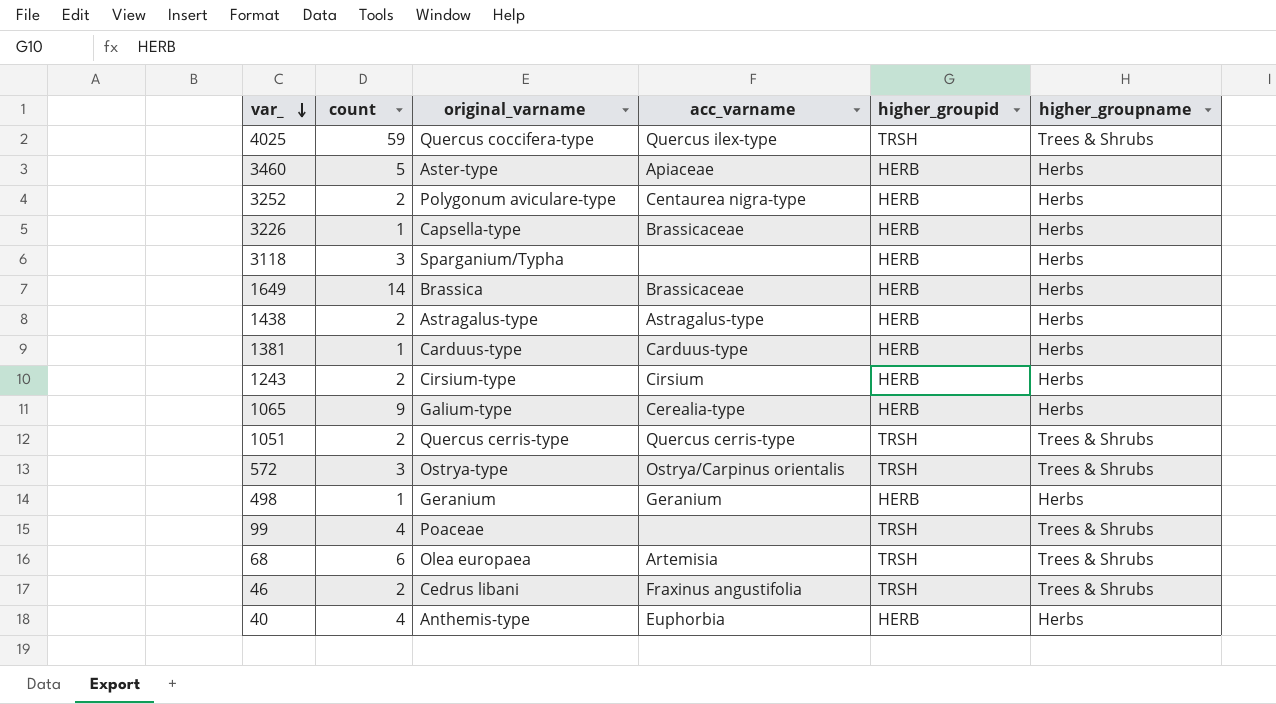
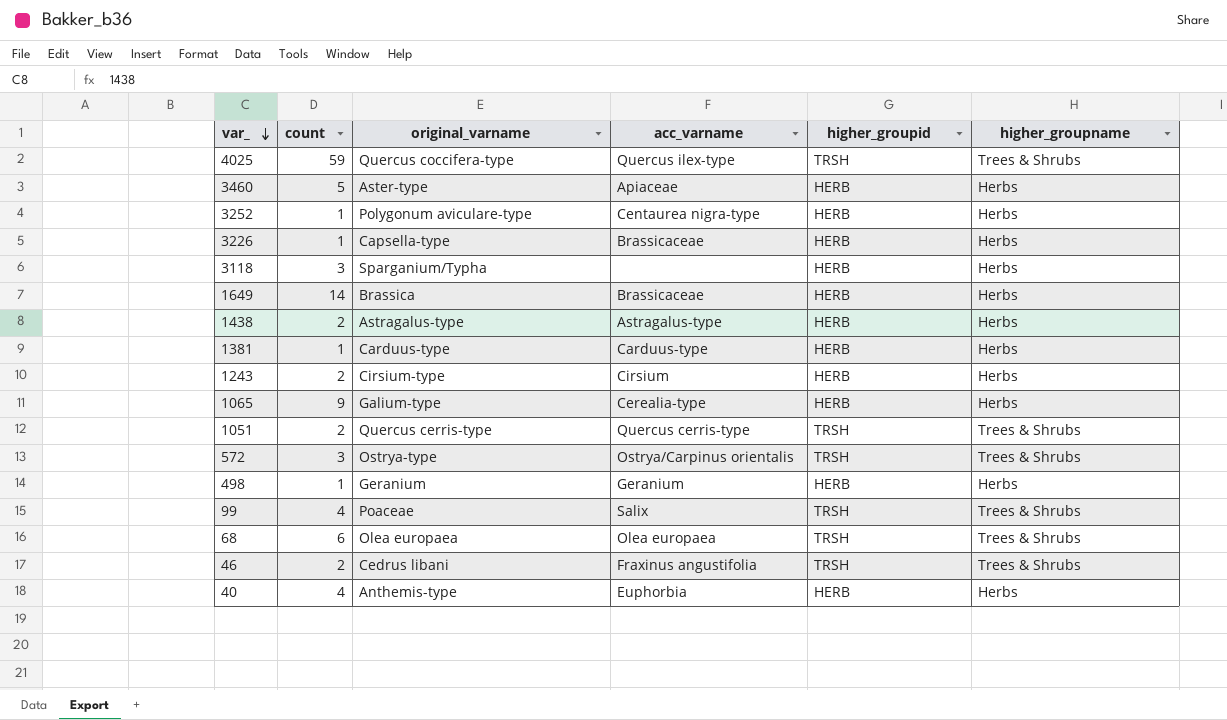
3252 | count: 2 -> 1
99 | acc_varname: none -> Salix
68 | acc_varname: Artemisia -> Olea europaea

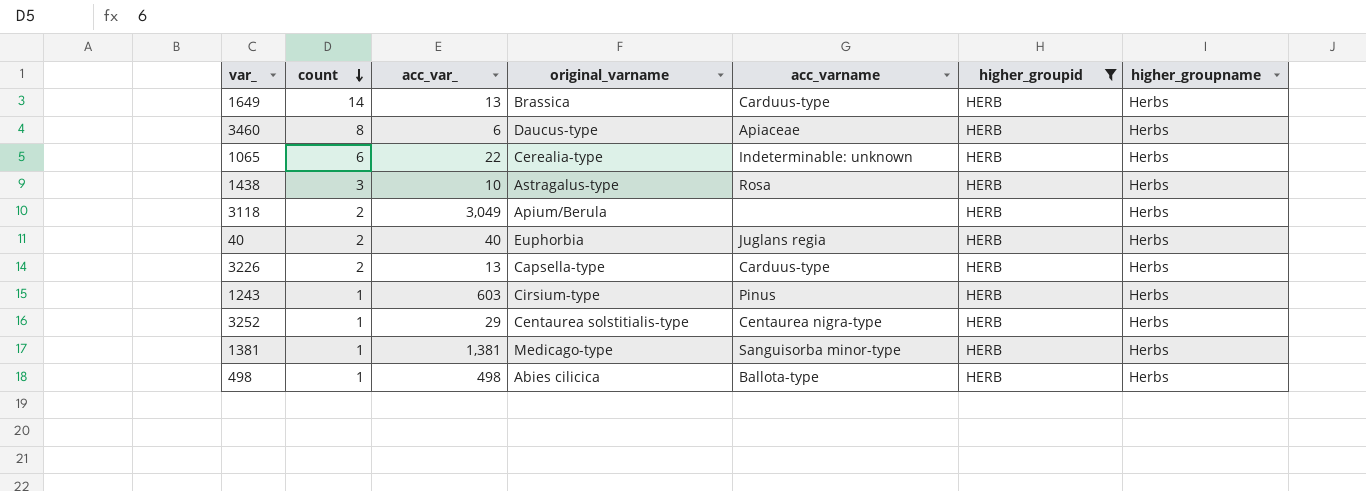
filter: none -> higher_groupid = HERB
row order: var_ descending -> count descending
column acc_var_ | position: none -> 3
1649 | acc_varname: Brassicaceae -> Carduus-type
3460 | count: 5 -> 8
3460 | original_varname: Aster-type -> Daucus-type
1065 | count: 9 -> 6
1065 | original_varname: Galium-type -> Cerealia-type
1065 | acc_varname: Cerealia-type -> Indeterminable: unknown
1438 | count: 2 -> 3
1438 | acc_varname: Astragalus-type -> Rosa
3118 | count: 3 -> 2
3118 | original_varname: Sparganium/Typha -> Apium/Berula
40 | count: 4 -> 2
40 | original_varname: Anthemis-type -> Euphorbia
40 | acc_varname: Euphorbia -> Juglans regia
3226 | count: 1 -> 2
3226 | acc_varname: Brassicaceae -> Carduus-type
1243 | count: 2 -> 1
1243 | acc_varname: Cirsium -> Pinus
3252 | original_varname: Polygonum aviculare-type -> Centaurea solstitialis-type
1381 | original_varname: Carduus-type -> Medicago-type
1381 | acc_varname: Carduus-type -> Sanguisorba minor-type
498 | original_varname: Geranium -> Abies cilicica
498 | acc_varname: Geranium -> Ballota-type

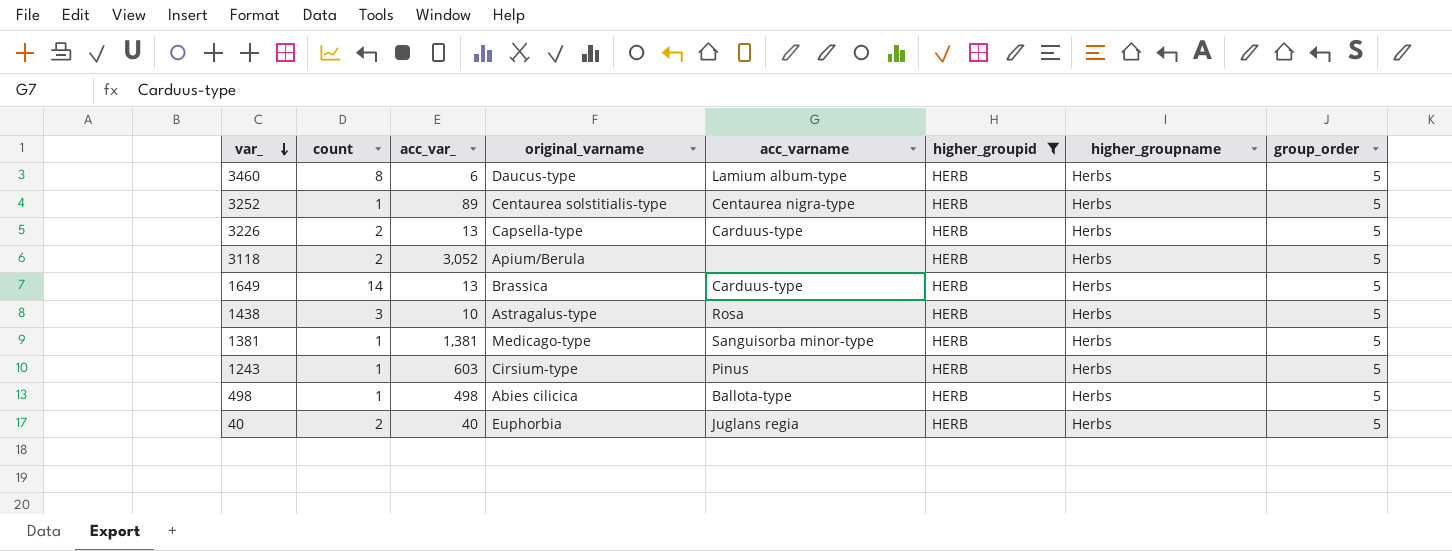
row order: count descending -> var_ descending
column group_order | position: none -> 8
row 1065: 6 | 22 | Cerealia-type | Indeterminable: unknown | HERB | Herbs -> none
3460 | acc_varname: Apiaceae -> Lamium album-type
3252 | acc_var_: 29 -> 89
3118 | acc_var_: 3,049 -> 3,052

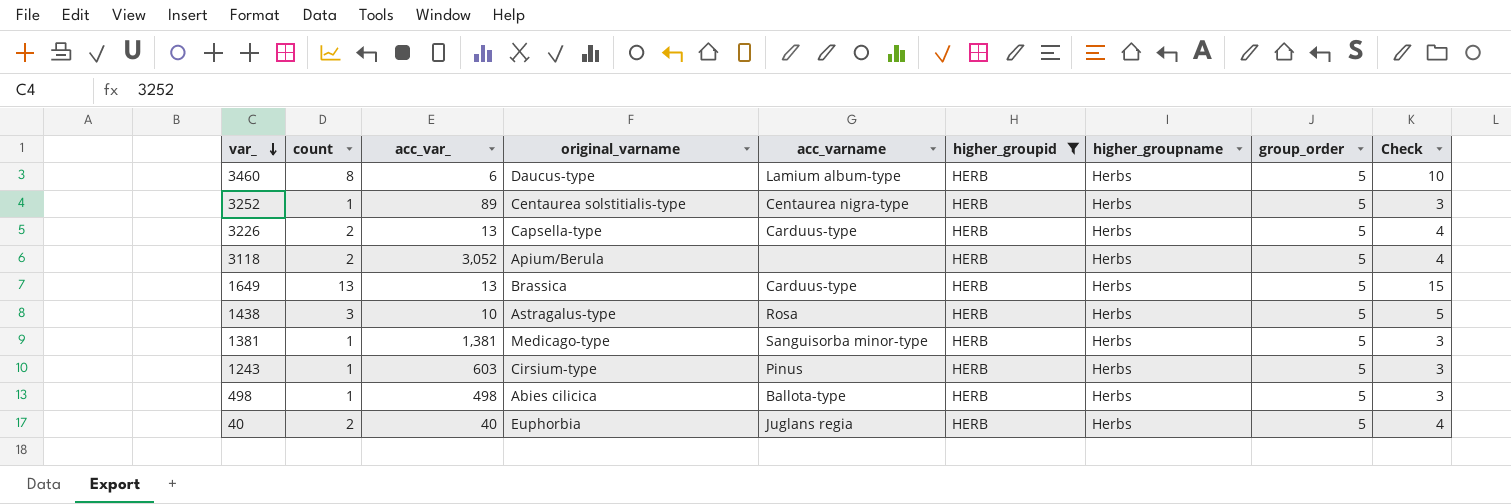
column Check | formula: none -> [count] + 2
1649 | count: 14 -> 13

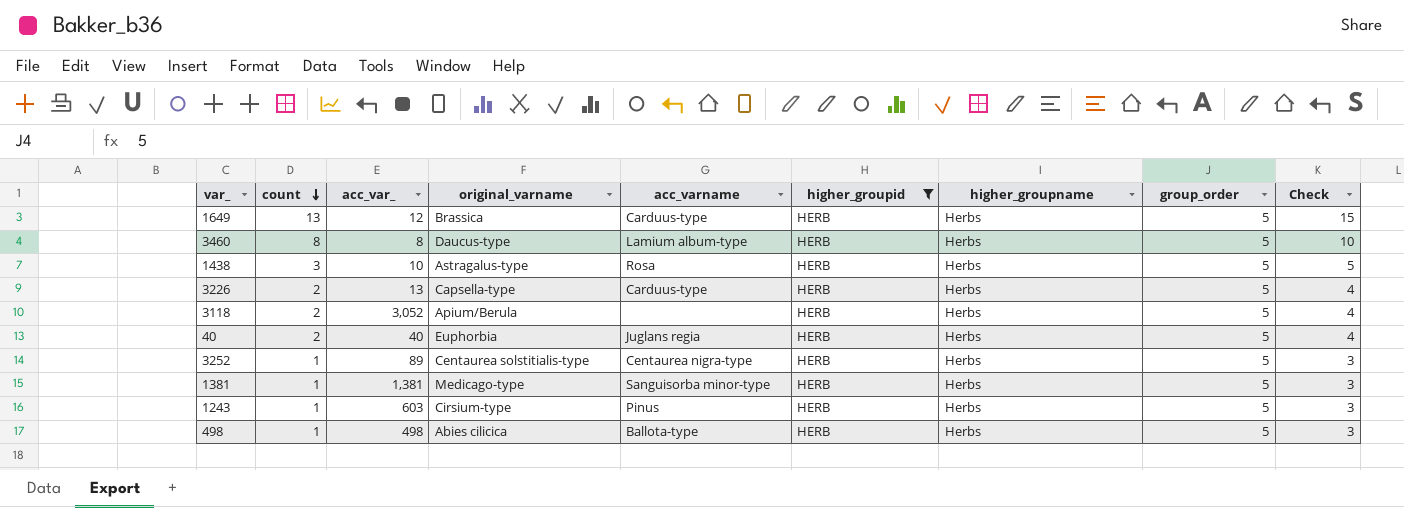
row order: var_ descending -> count descending
1649 | acc_var_: 13 -> 12
3460 | acc_var_: 6 -> 8

